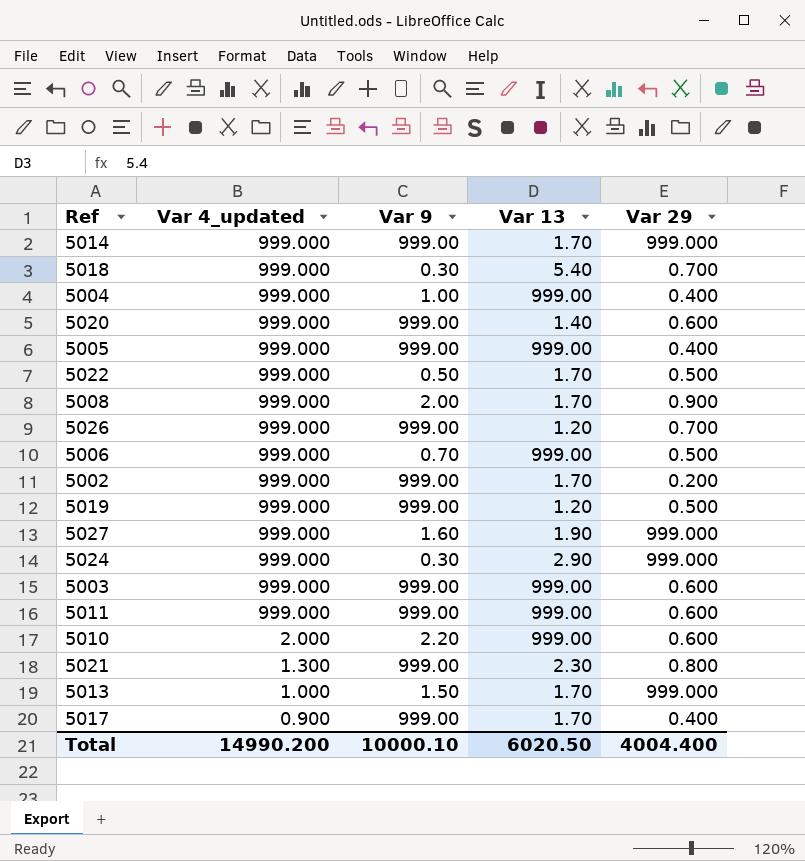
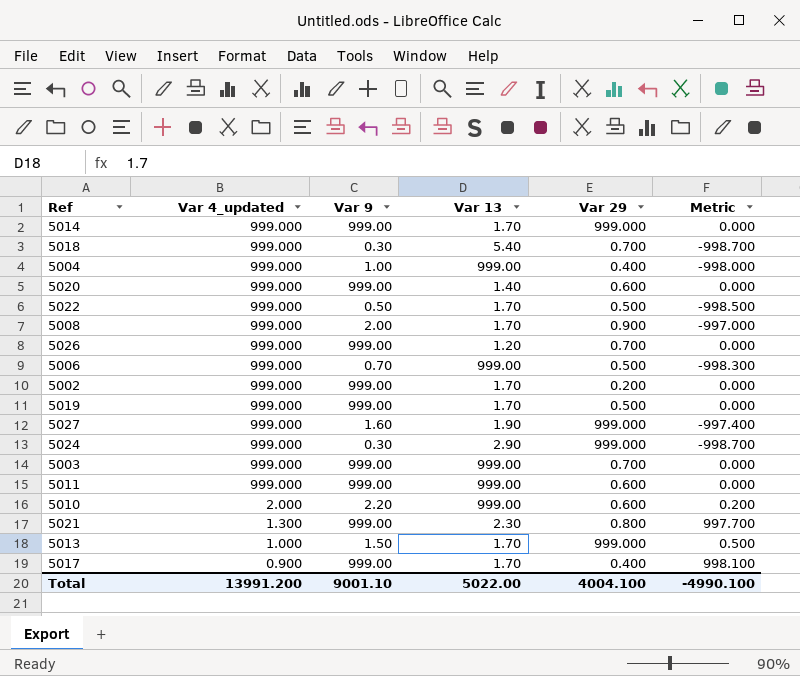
column Metric | formula: none -> [Var 9] - [Var 4_updated]
row 5005: 999.000 | 999.00 | 999.00 | 0.400 -> none
5019 | Var 13: 1.20 -> 1.70
5003 | Var 29: 0.600 -> 0.700
Total | Var 4_updated: 14990.200 -> 13991.200
Total | Var 9: 10000.10 -> 9001.10
Total | Var 13: 6020.50 -> 5022.00
Total | Var 29: 4004.400 -> 4004.100

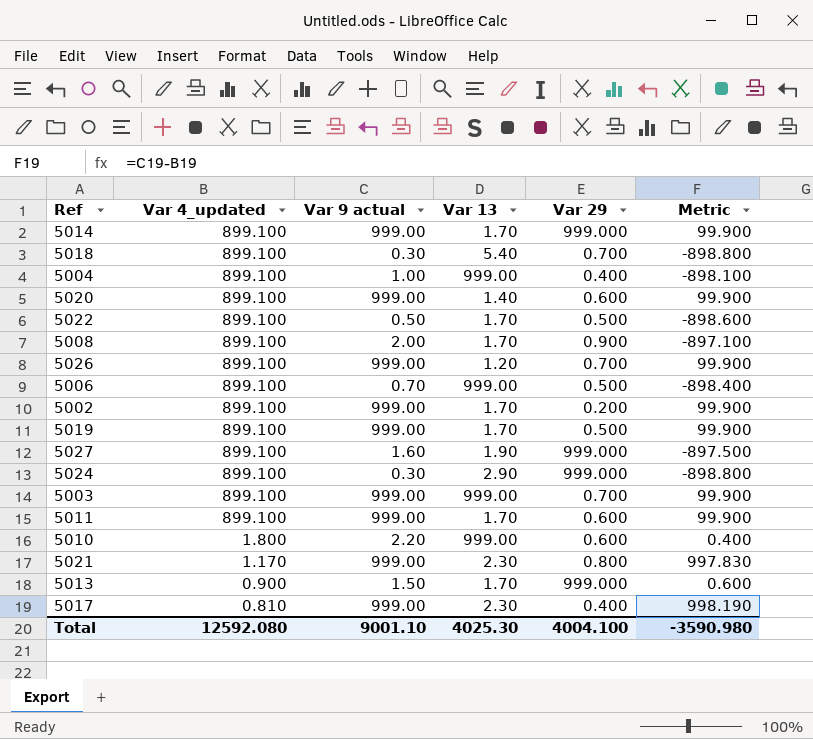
column name: Var 9 -> Var 9 actual
5014 | Var 4_updated: 999.000 -> 899.100
5014 | Metric: 0.000 -> 99.900
5018 | Var 4_updated: 999.000 -> 899.100
5018 | Metric: -998.700 -> -898.800
5004 | Var 4_updated: 999.000 -> 899.100
5004 | Metric: -998.000 -> -898.100
5020 | Var 4_updated: 999.000 -> 899.100
5020 | Metric: 0.000 -> 99.900
5022 | Var 4_updated: 999.000 -> 899.100
5022 | Metric: -998.500 -> -898.600
5008 | Var 4_updated: 999.000 -> 899.100
5008 | Metric: -997.000 -> -897.100
5026 | Var 4_updated: 999.000 -> 899.100
5026 | Metric: 0.000 -> 99.900
5006 | Var 4_updated: 999.000 -> 899.100
5006 | Metric: -998.300 -> -898.400
5002 | Var 4_updated: 999.000 -> 899.100
5002 | Metric: 0.000 -> 99.900
5019 | Var 4_updated: 999.000 -> 899.100
5019 | Metric: 0.000 -> 99.900
5027 | Var 4_updated: 999.000 -> 899.100
5027 | Metric: -997.400 -> -897.500
5024 | Var 4_updated: 999.000 -> 899.100
5024 | Metric: -998.700 -> -898.800
5003 | Var 4_updated: 999.000 -> 899.100
5003 | Metric: 0.000 -> 99.900
5011 | Var 4_updated: 999.000 -> 899.100
5011 | Var 13: 999.00 -> 1.70
5011 | Metric: 0.000 -> 99.900
5010 | Var 4_updated: 2.000 -> 1.800
5010 | Metric: 0.200 -> 0.400
5021 | Var 4_updated: 1.300 -> 1.170
5021 | Metric: 997.700 -> 997.830
5013 | Var 4_updated: 1.000 -> 0.900
5013 | Metric: 0.500 -> 0.600
5017 | Var 4_updated: 0.900 -> 0.810
5017 | Var 13: 1.70 -> 2.30
5017 | Metric: 998.100 -> 998.190
Total | Var 4_updated: 13991.200 -> 12592.080
Total | Var 13: 5022.00 -> 4025.30
Total | Metric: -4990.100 -> -3590.980

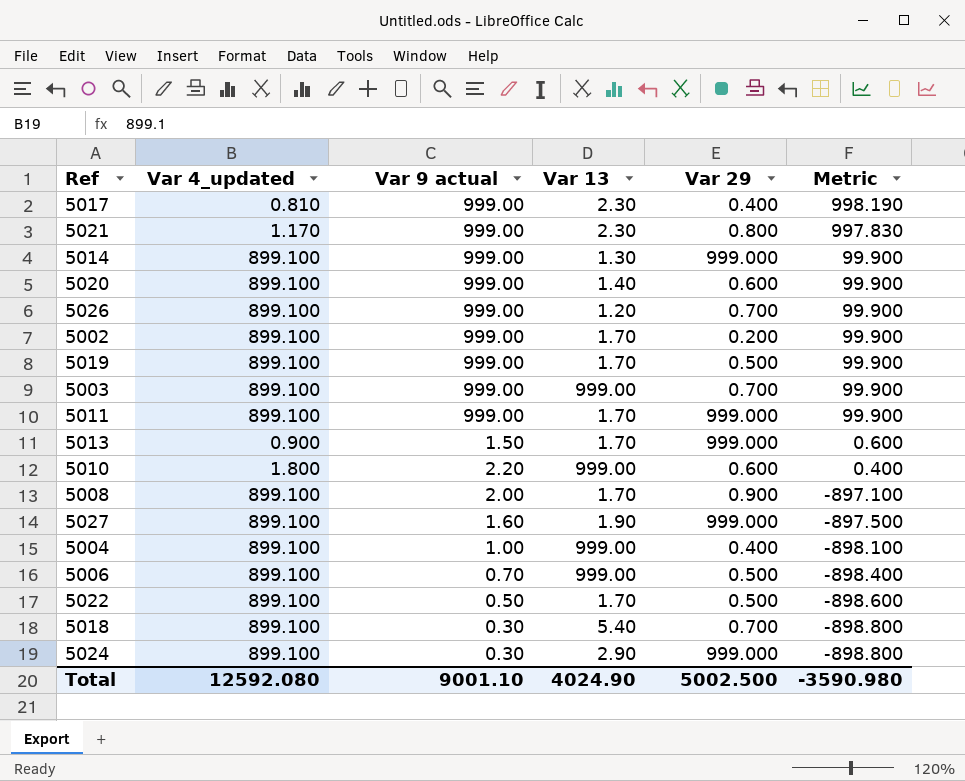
row order: Var 4_updated descending -> Metric descending
5014 | Var 13: 1.70 -> 1.30
5011 | Var 29: 0.600 -> 999.000
Total | Var 13: 4025.30 -> 4024.90
Total | Var 29: 4004.100 -> 5002.500

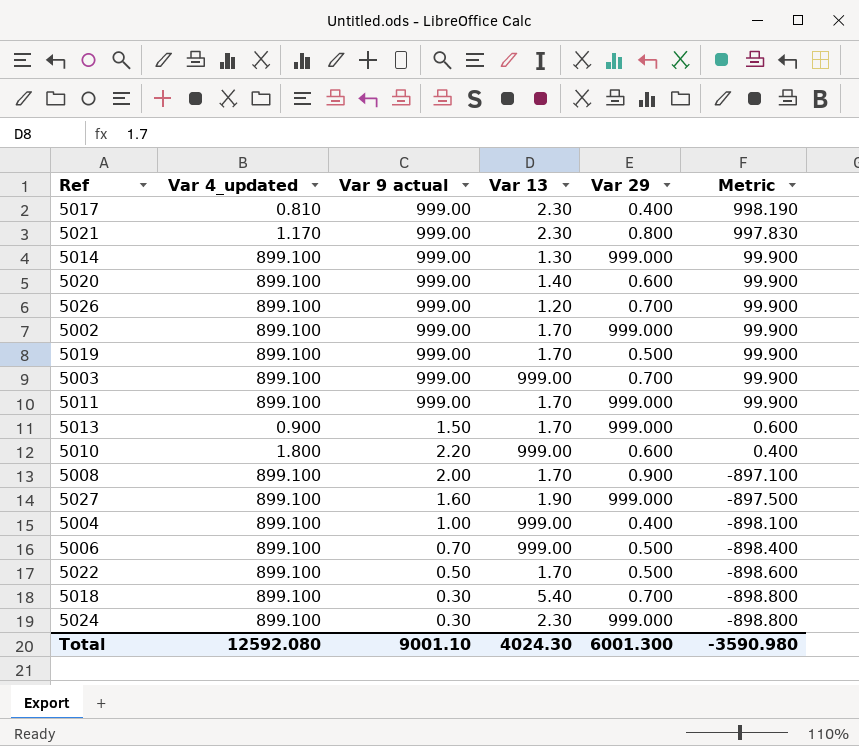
5002 | Var 29: 0.200 -> 999.000
5024 | Var 13: 2.90 -> 2.30
Total | Var 13: 4024.90 -> 4024.30
Total | Var 29: 5002.500 -> 6001.300

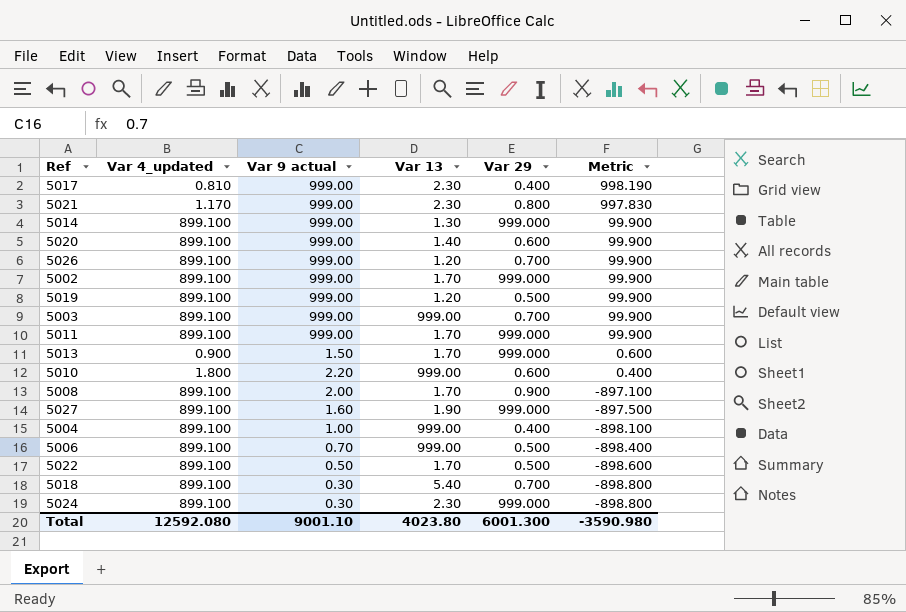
5019 | Var 13: 1.70 -> 1.20
Total | Var 13: 4024.30 -> 4023.80

